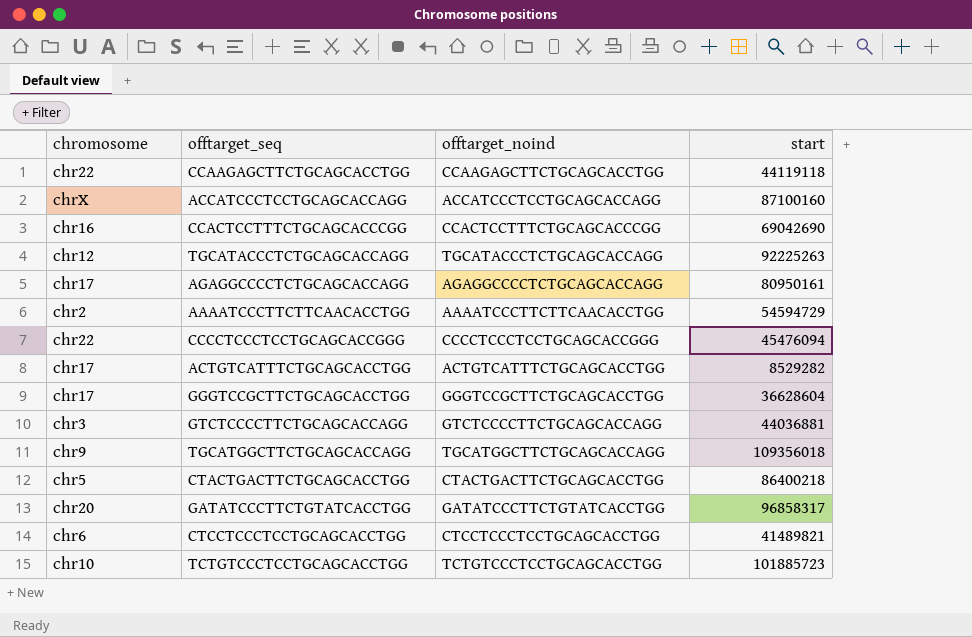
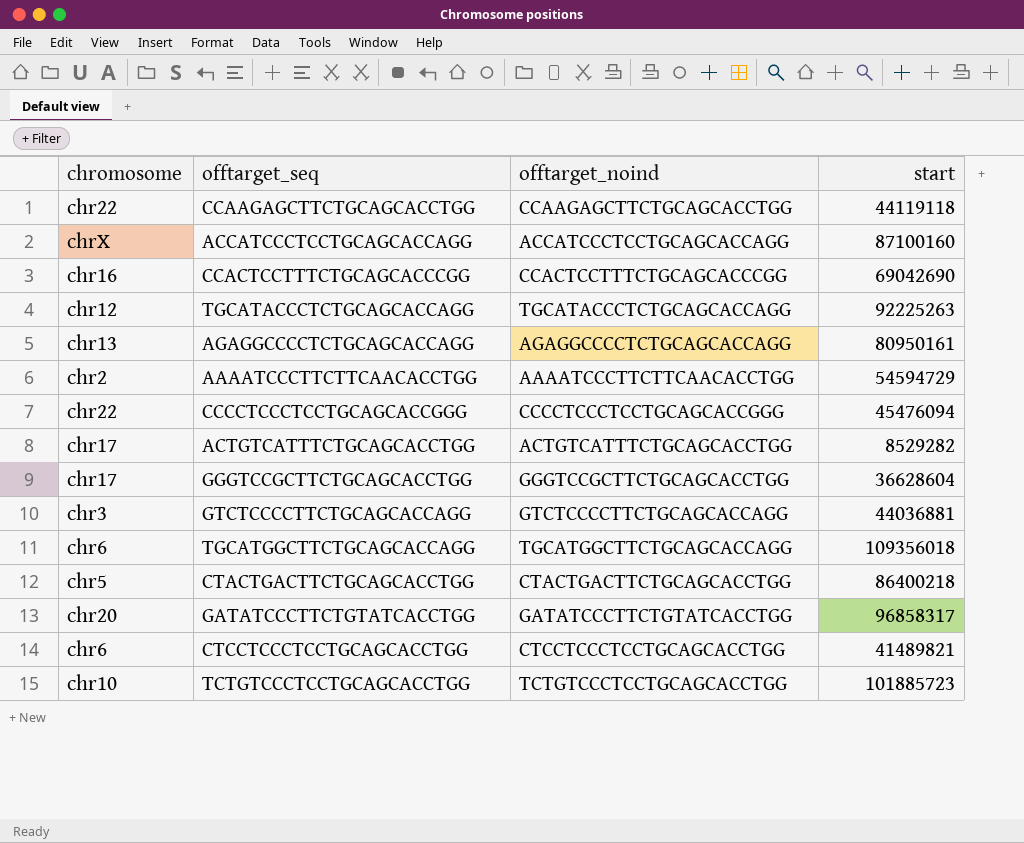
AGAGGCCCCTCTGCAGCACCAGG | chromosome: chr17 -> chr13
TGCATGGCTTCTGCAGCACCAGG | chromosome: chr9 -> chr6

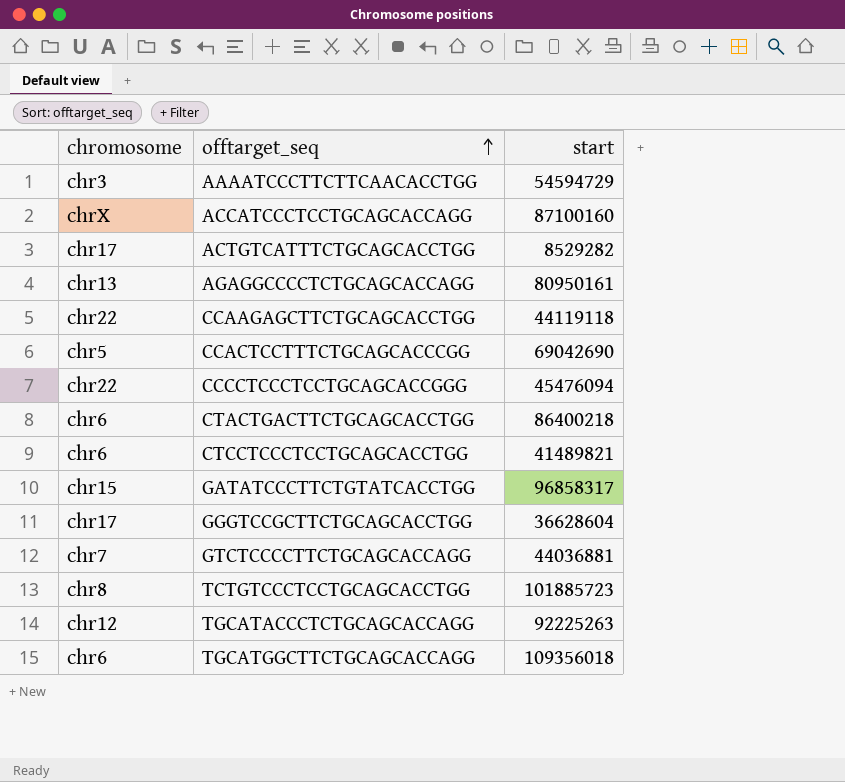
row order: none -> offtarget_seq ascending
column offtarget_noind | position: 3 -> none
AAAATCCCTTCTTCAACACCTGG | chromosome: chr2 -> chr3
CCACTCCTTTCTGCAGCACCCGG | chromosome: chr16 -> chr5
CTACTGACTTCTGCAGCACCTGG | chromosome: chr5 -> chr6
GATATCCCTTCTGTATCACCTGG | chromosome: chr20 -> chr15
GTCTCCCCTTCTGCAGCACCAGG | chromosome: chr3 -> chr7
TCTGTCCCTCCTGCAGCACCTGG | chromosome: chr10 -> chr8

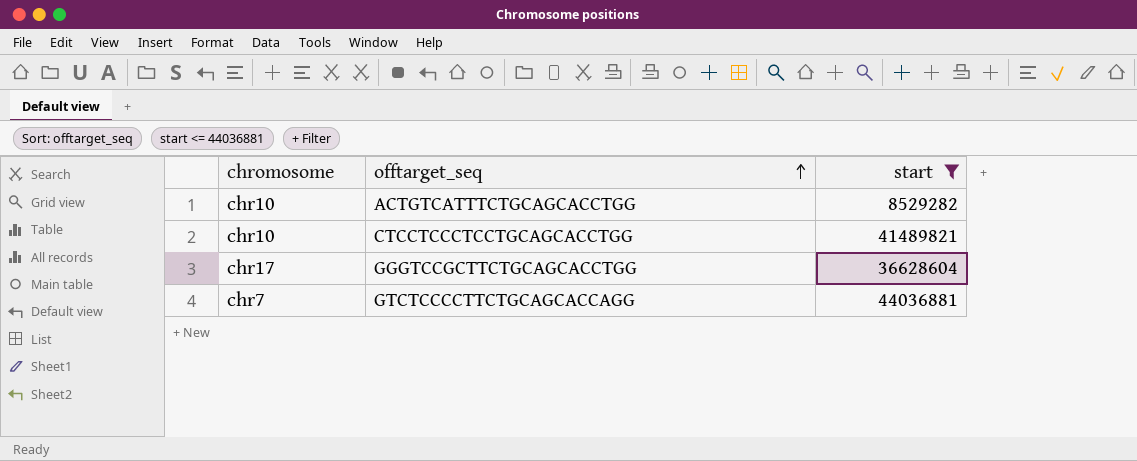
filter: none -> start <= 44036881
ACTGTCATTTCTGCAGCACCTGG | chromosome: chr17 -> chr10
CTCCTCCCTCCTGCAGCACCTGG | chromosome: chr6 -> chr10

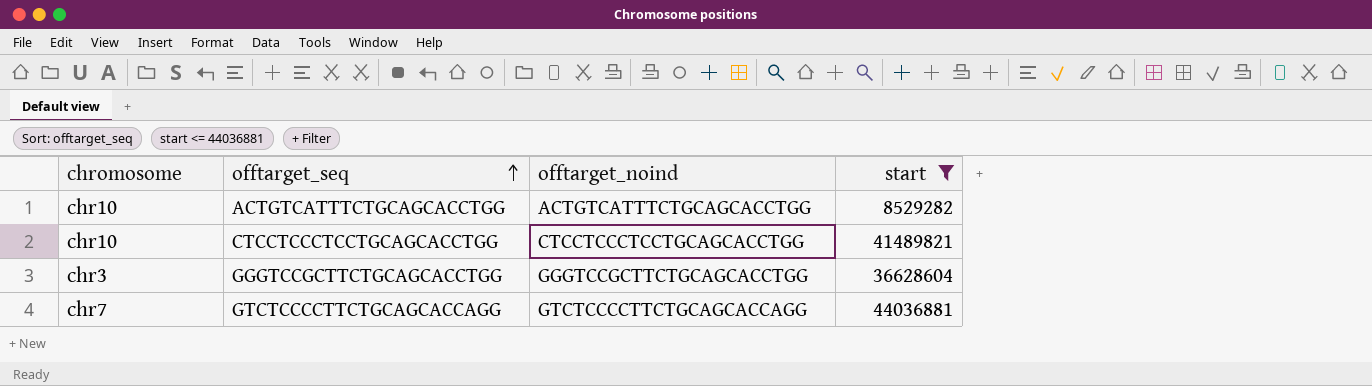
column offtarget_noind | position: none -> 3
GGGTCCGCTTCTGCAGCACCTGG | chromosome: chr17 -> chr3

